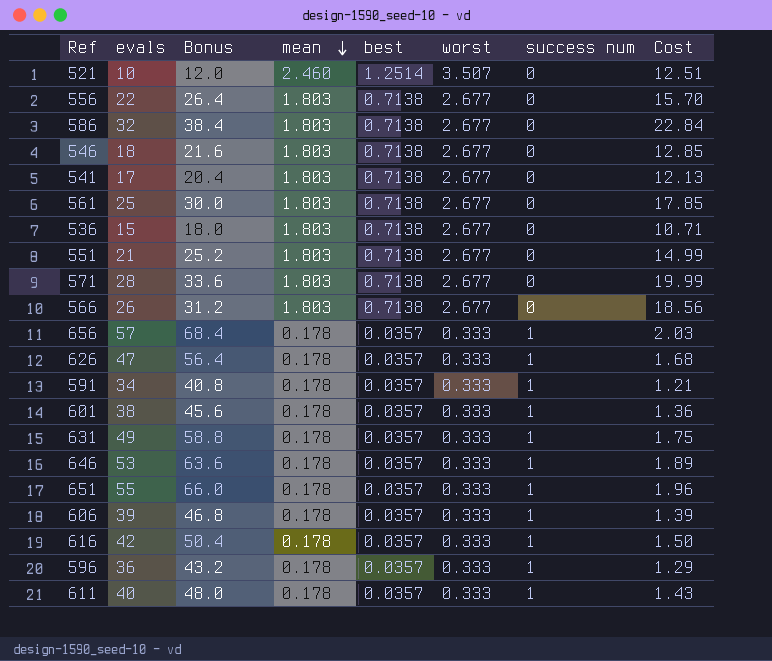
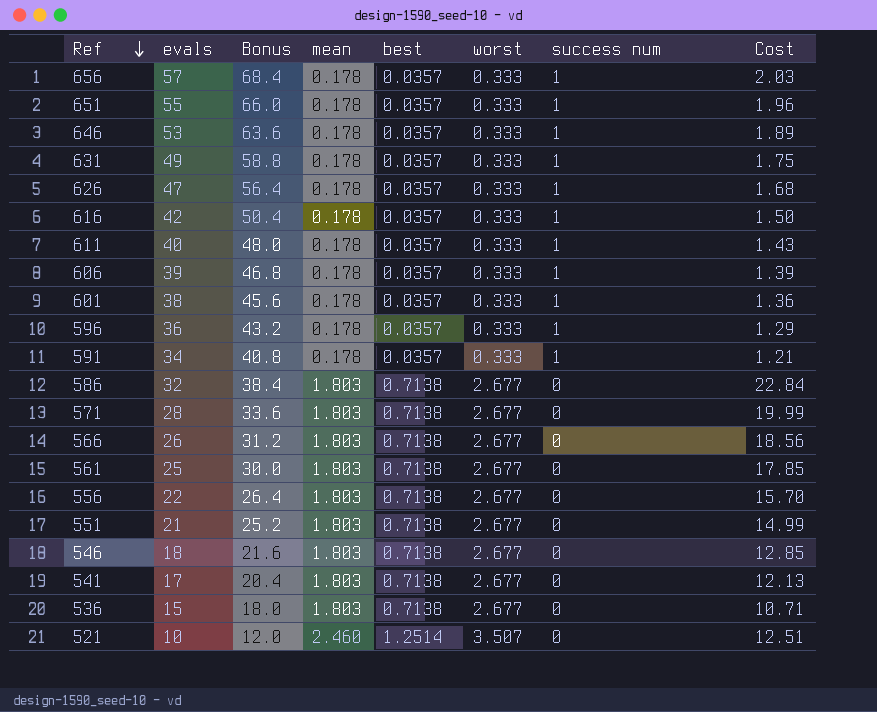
row order: mean descending -> Ref descending

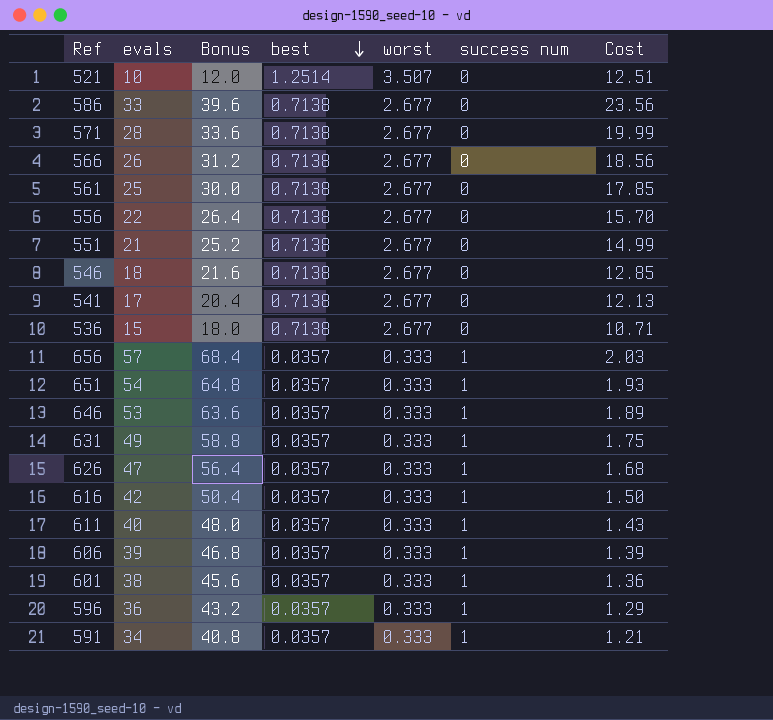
row order: Ref descending -> best descending
column mean | position: 4 -> none
586 | evals: 32 -> 33
586 | Bonus: 38.4 -> 39.6
586 | Cost: 22.84 -> 23.56
651 | evals: 55 -> 54
651 | Bonus: 66.0 -> 64.8
651 | Cost: 1.96 -> 1.93

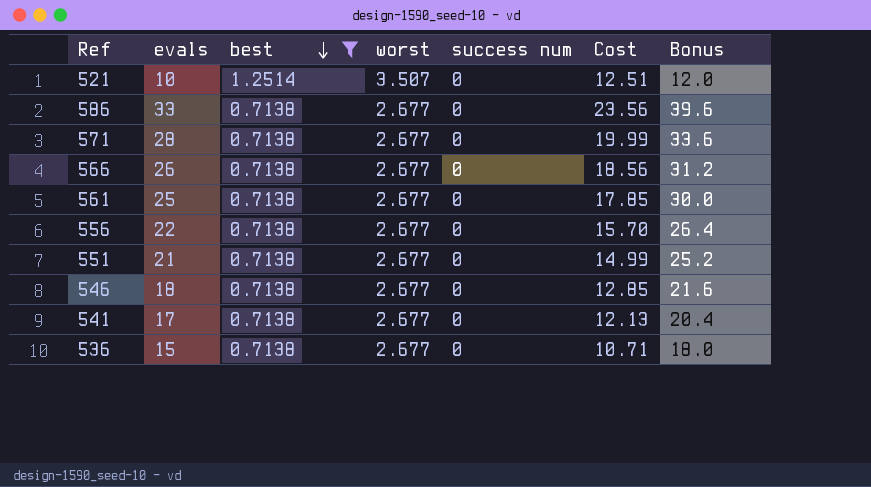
filter: none -> best != 0.0357
column Bonus | position: 3 -> 7

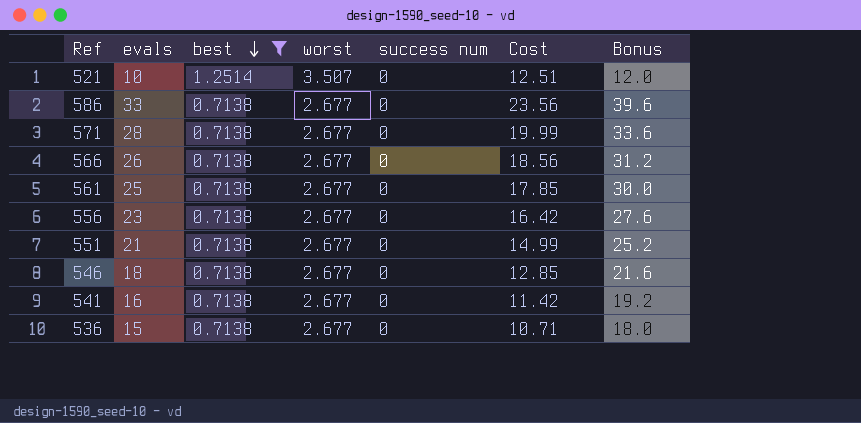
556 | evals: 22 -> 23
556 | Cost: 15.70 -> 16.42
556 | Bonus: 26.4 -> 27.6
541 | evals: 17 -> 16
541 | Cost: 12.13 -> 11.42
541 | Bonus: 20.4 -> 19.2

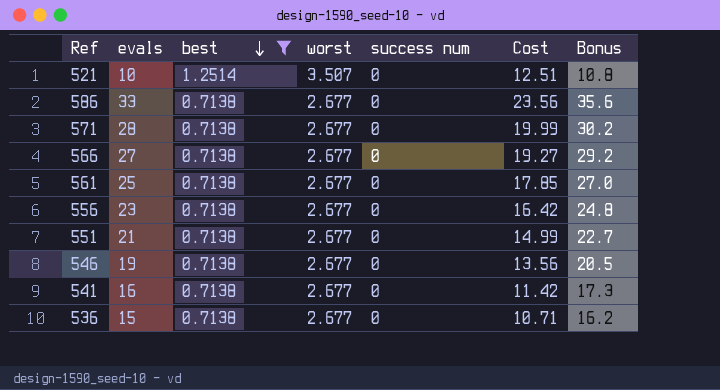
column Bonus | formula: [evals] * 1.2 -> [evals] * 1.08
566 | evals: 26 -> 27
566 | Cost: 18.56 -> 19.27
546 | evals: 18 -> 19
546 | Cost: 12.85 -> 13.56

